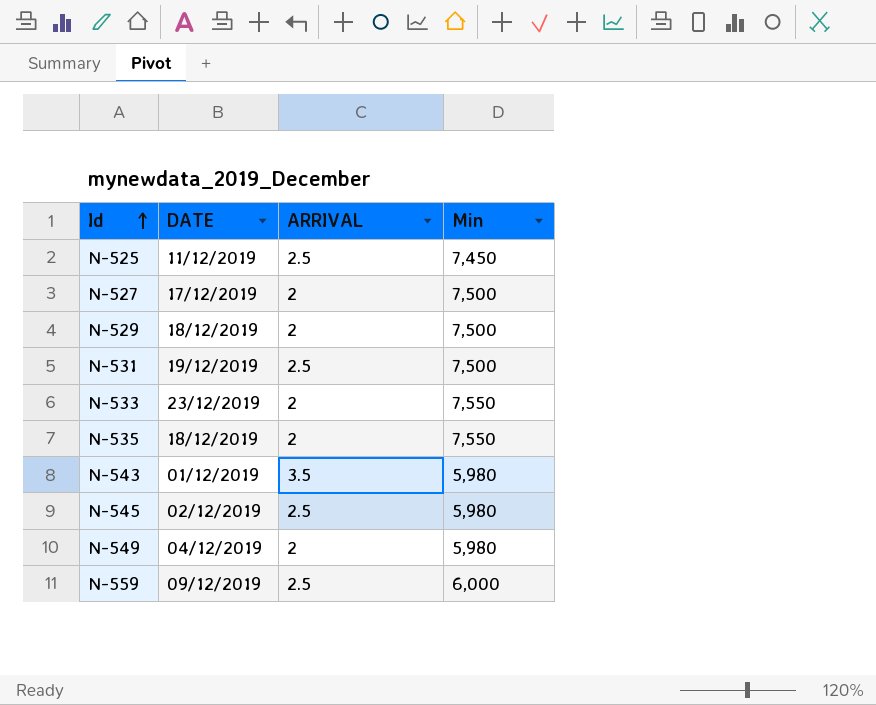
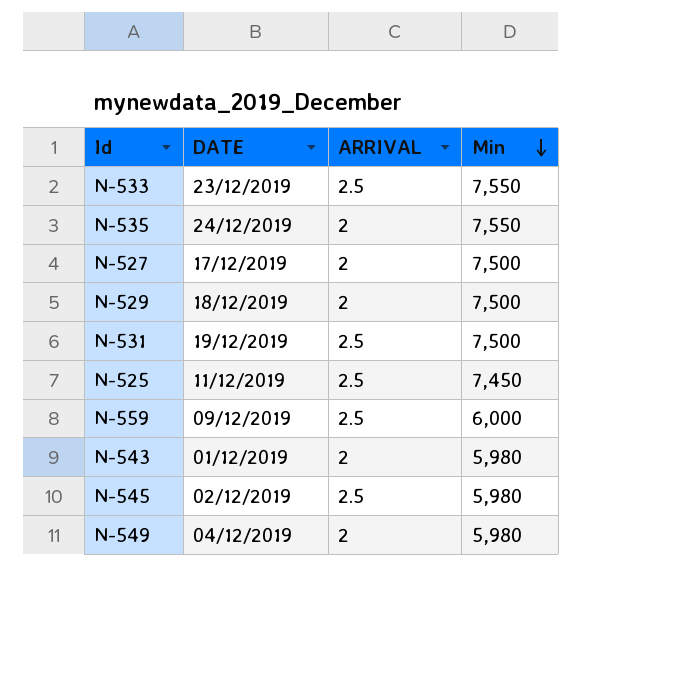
row order: Id ascending -> Min descending
N-533 | ARRIVAL: 2 -> 2.5
N-535 | DATE: 18/12/2019 -> 24/12/2019
N-543 | ARRIVAL: 3.5 -> 2

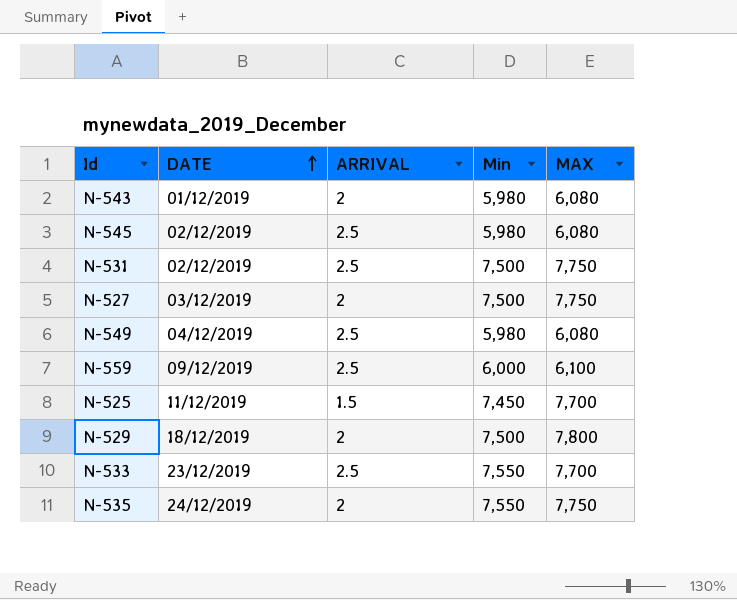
row order: Min descending -> DATE ascending
column MAX | position: none -> 5
N-531 | DATE: 19/12/2019 -> 02/12/2019
N-527 | DATE: 17/12/2019 -> 03/12/2019
N-549 | ARRIVAL: 2 -> 2.5
N-525 | ARRIVAL: 2.5 -> 1.5

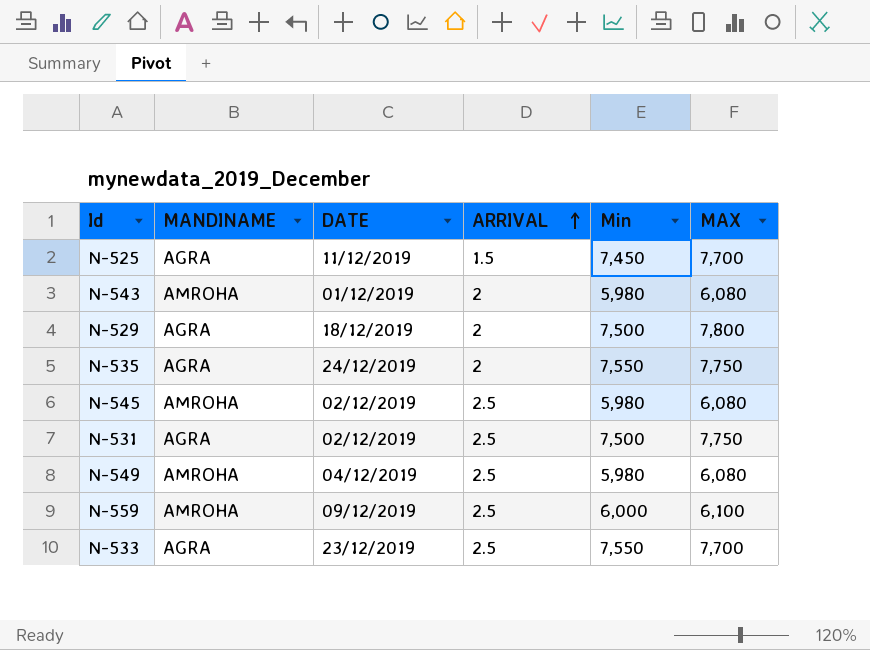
row order: DATE ascending -> ARRIVAL ascending
column MANDINAME | position: none -> 2
row N-527: 03/12/2019 | 2 | 7,500 | 7,750 -> none

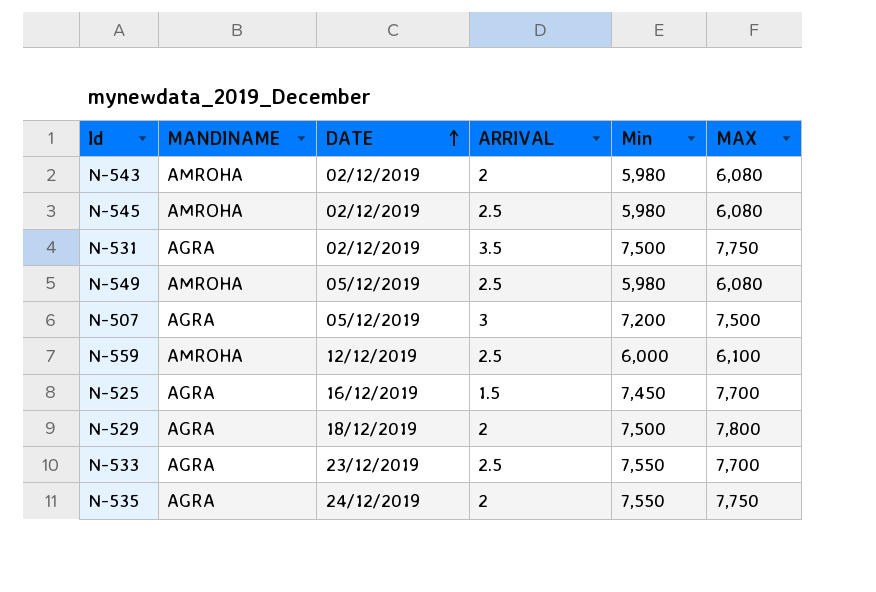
row order: ARRIVAL ascending -> DATE ascending
N-543 | DATE: 01/12/2019 -> 02/12/2019
N-531 | ARRIVAL: 2.5 -> 3.5
N-549 | DATE: 04/12/2019 -> 05/12/2019
row N-507: none -> AGRA | 05/12/2019 | 3 | 7,200 | 7,500
N-559 | DATE: 09/12/2019 -> 12/12/2019
N-525 | DATE: 11/12/2019 -> 16/12/2019

